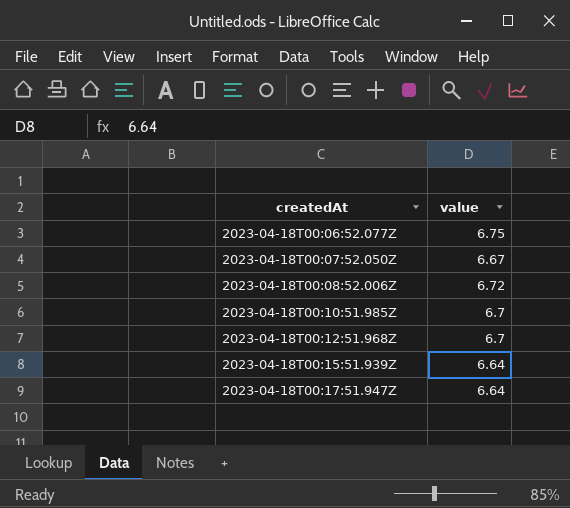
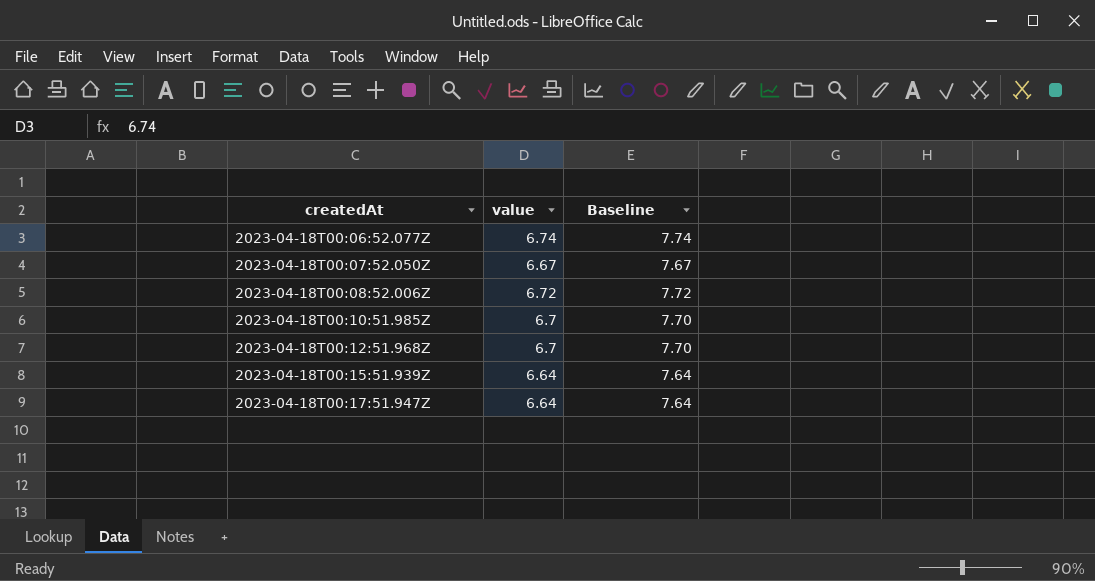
column Baseline | formula: none -> [value] + 1
2023-04-18T00:06:52.077Z | value: 6.75 -> 6.74

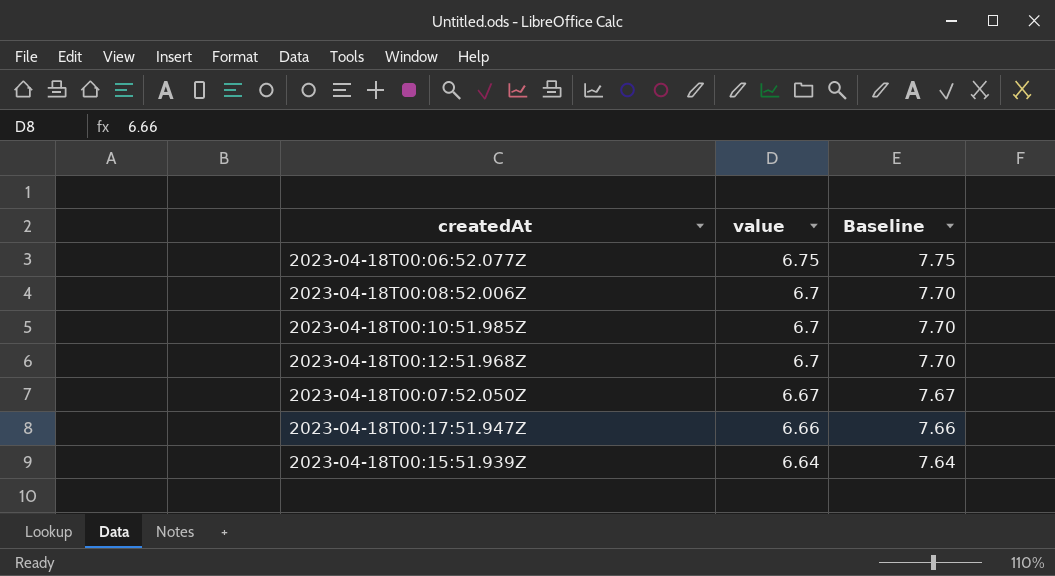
row order: createdAt ascending -> value descending
2023-04-18T00:06:52.077Z | value: 6.74 -> 6.75
2023-04-18T00:06:52.077Z | Baseline: 7.74 -> 7.75
2023-04-18T00:08:52.006Z | value: 6.72 -> 6.7
2023-04-18T00:08:52.006Z | Baseline: 7.72 -> 7.70
2023-04-18T00:17:51.947Z | value: 6.64 -> 6.66
2023-04-18T00:17:51.947Z | Baseline: 7.64 -> 7.66

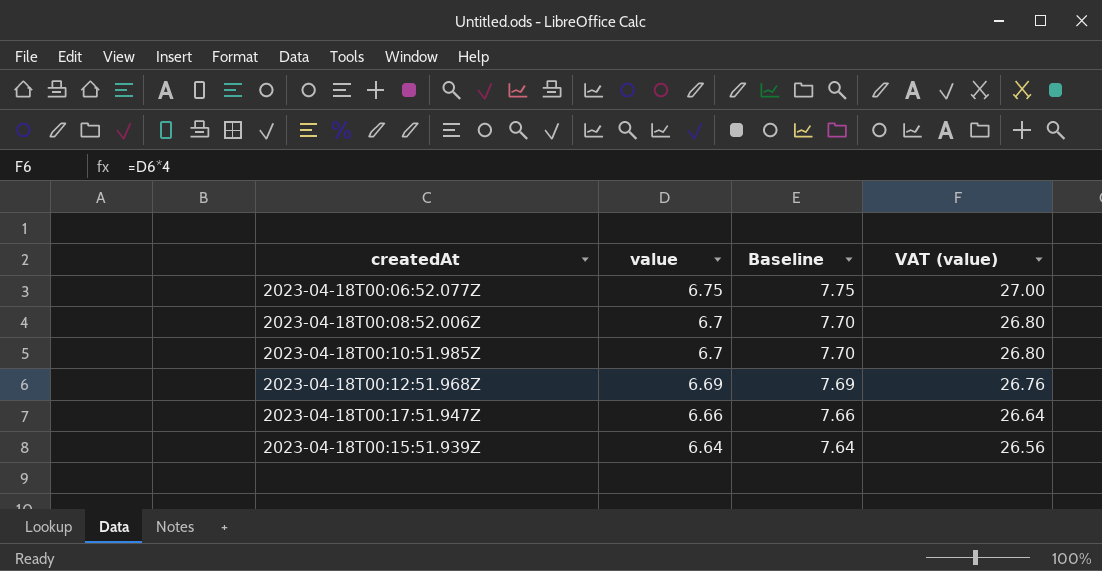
column VAT (value) | formula: none -> [value] * 4
row 2023-04-18T00:07:52.050Z: 6.67 | 7.67 -> none
2023-04-18T00:12:51.968Z | value: 6.7 -> 6.69
2023-04-18T00:12:51.968Z | Baseline: 7.70 -> 7.69

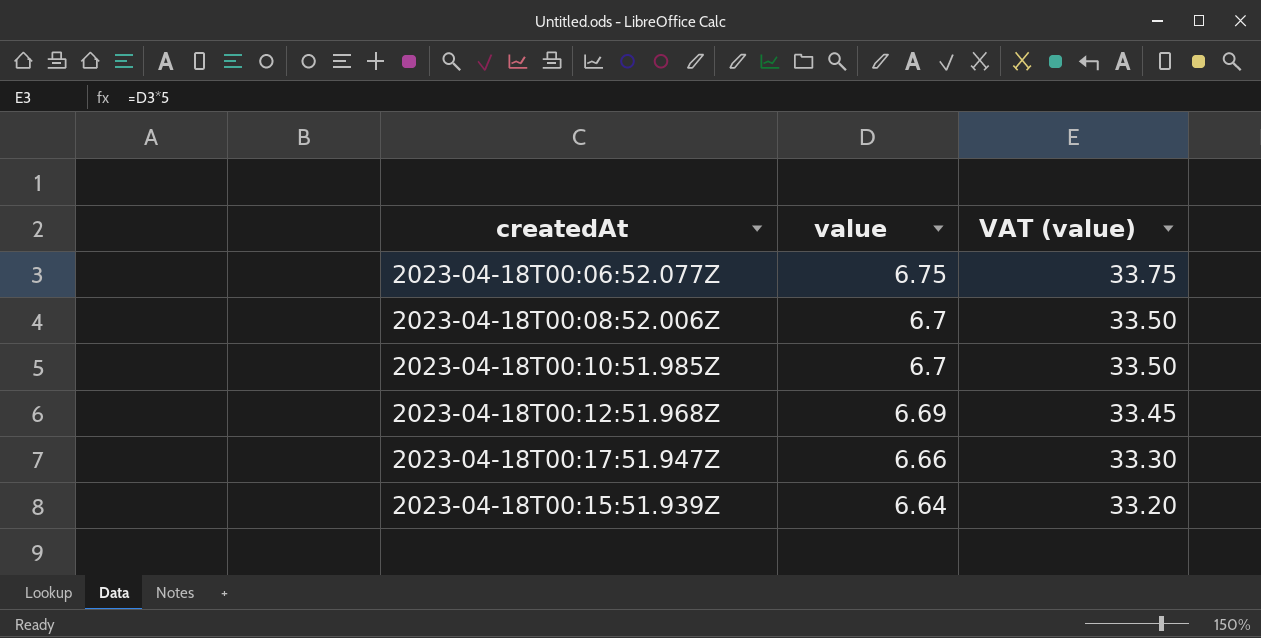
column Baseline | formula: [value] + 1 -> none
column VAT (value) | formula: [value] * 4 -> [value] * 5

